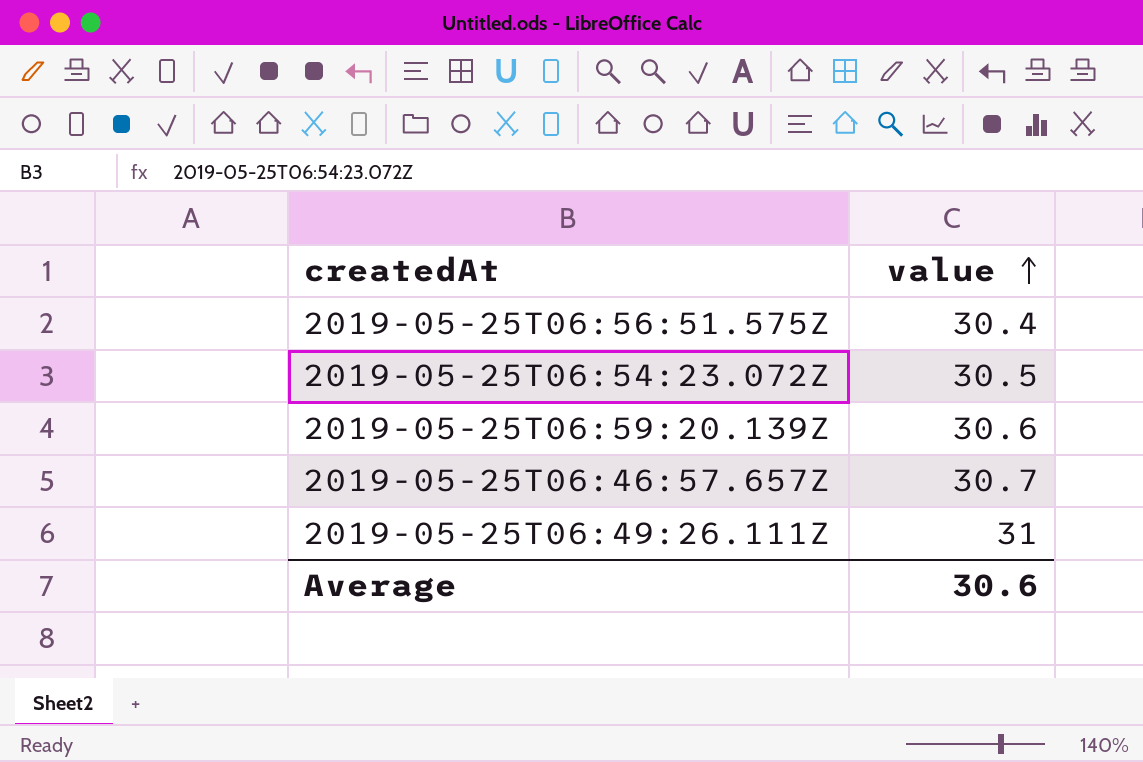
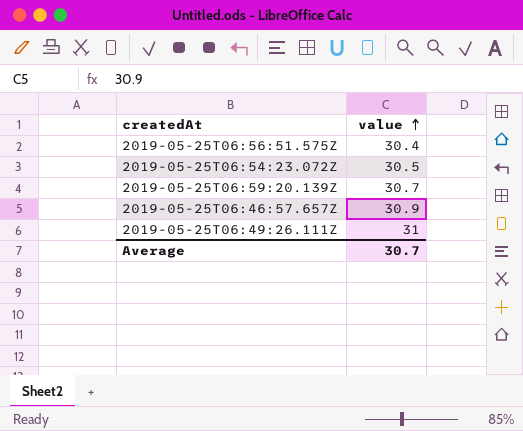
2019-05-25T06:59:20.139Z | value: 30.6 -> 30.7
2019-05-25T06:46:57.657Z | value: 30.7 -> 30.9
Average | value: 30.6 -> 30.7

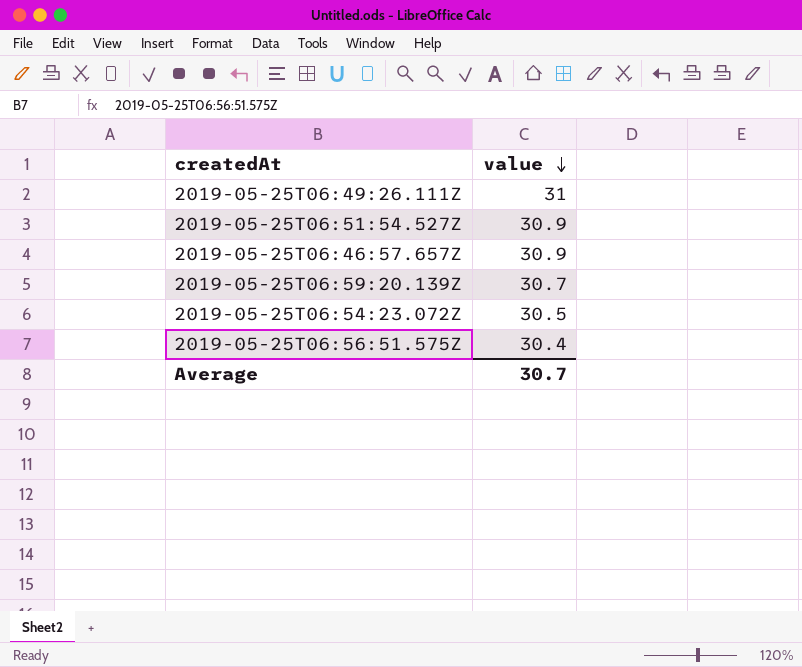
row order: value ascending -> value descending
row 2019-05-25T06:51:54.527Z: none -> 30.9

